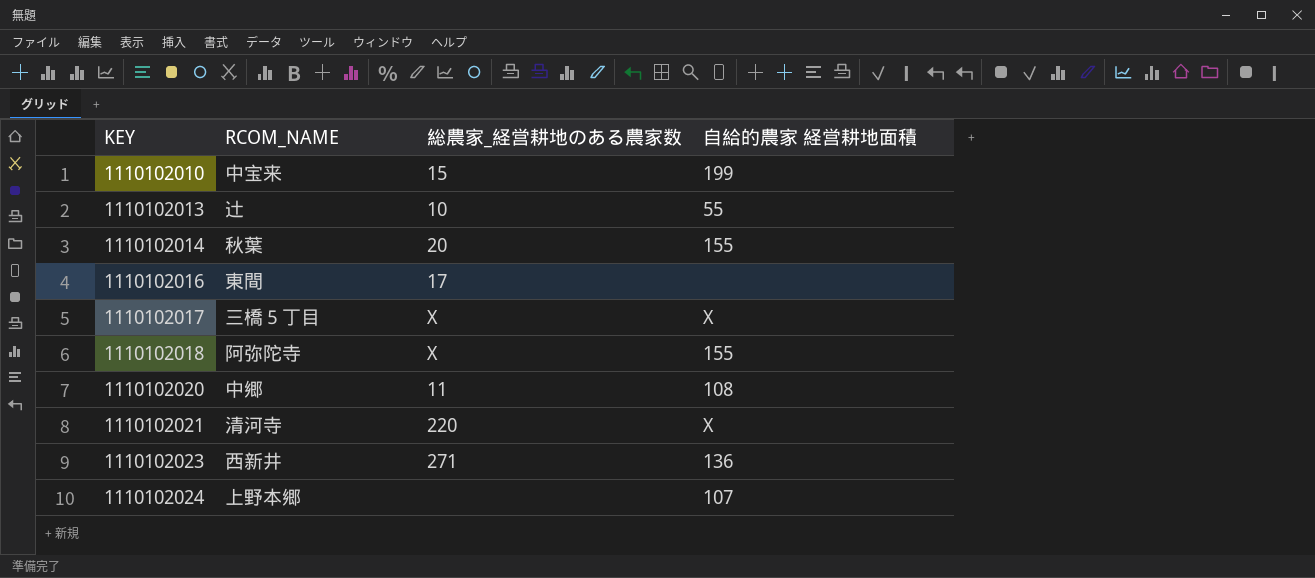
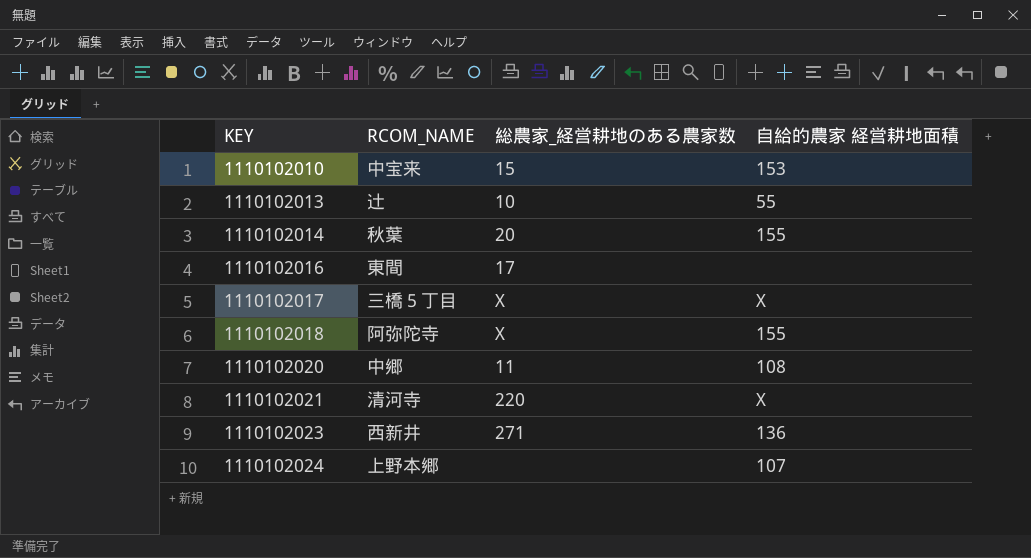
1110102010 | 自給的農家 経営耕地面積: 199 -> 153

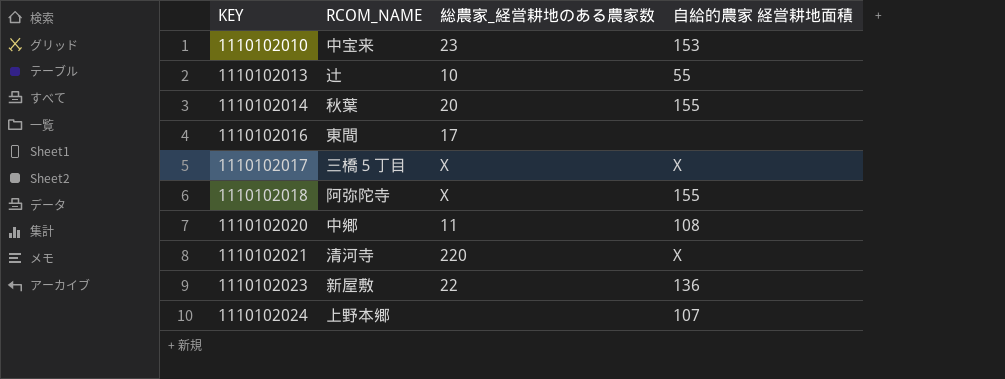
1110102010 | 総農家_経営耕地のある農家数: 15 -> 23
1110102023 | RCOM_NAME: 西新井 -> 新屋敷
1110102023 | 総農家_経営耕地のある農家数: 271 -> 22

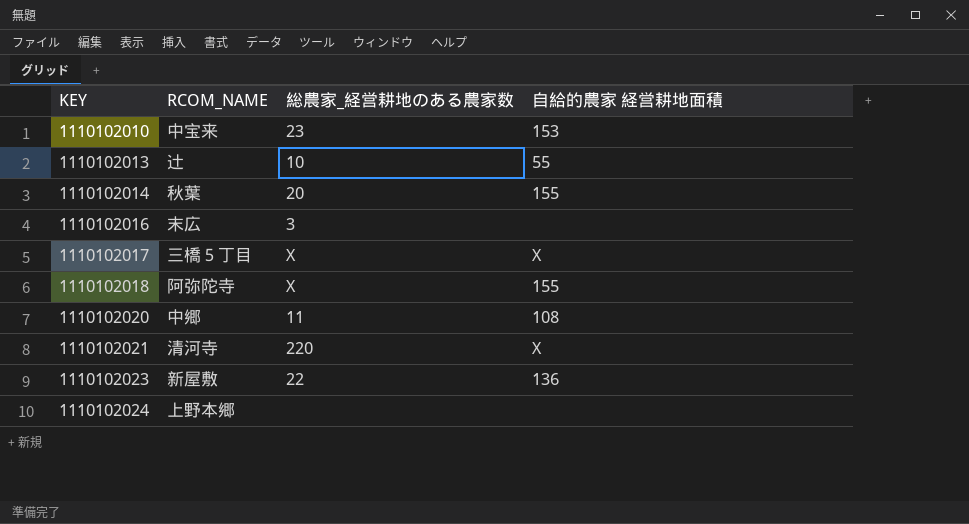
1110102016 | RCOM_NAME: 東間 -> 末広
1110102016 | 総農家_経営耕地のある農家数: 17 -> 3
1110102024 | 自給的農家 経営耕地面積: 107 -> none

